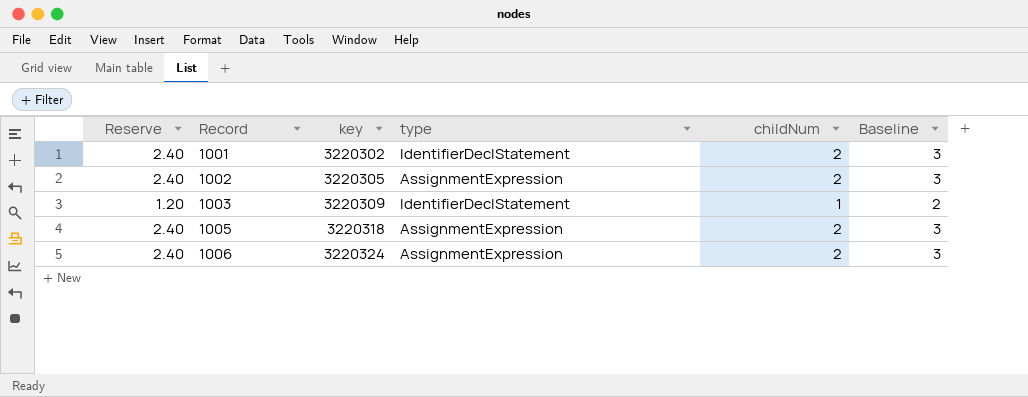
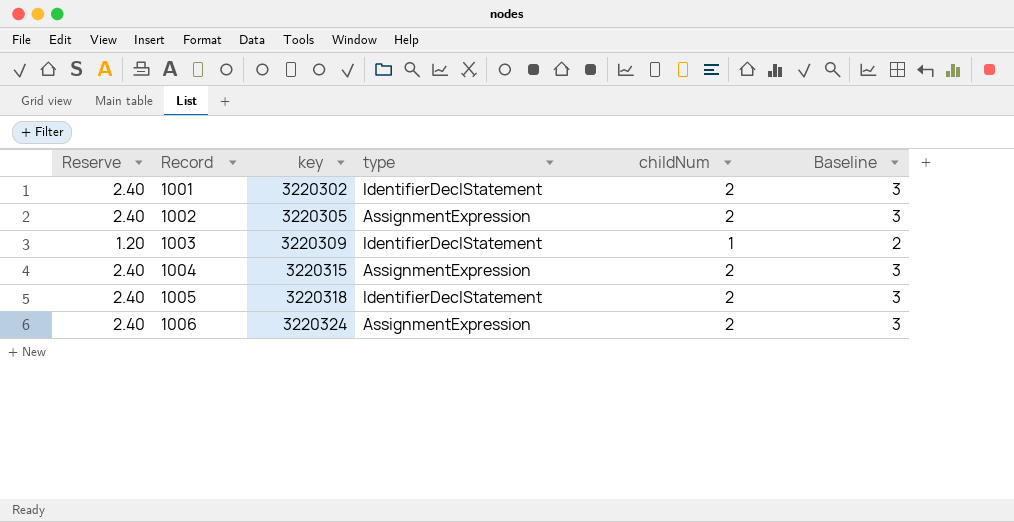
row 1004: none -> 2.40 | 3220315 | AssignmentExpression | 2 | 3
1005 | type: AssignmentExpression -> IdentifierDeclStatement

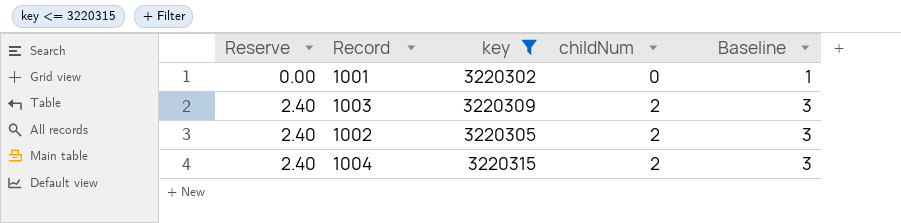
filter: none -> key <= 3220315
row order: Record ascending -> Reserve ascending
column type | position: 4 -> none
1001 | Reserve: 2.40 -> 0.00
1001 | childNum: 2 -> 0
1001 | Baseline: 3 -> 1
1003 | Reserve: 1.20 -> 2.40
1003 | childNum: 1 -> 2
1003 | Baseline: 2 -> 3

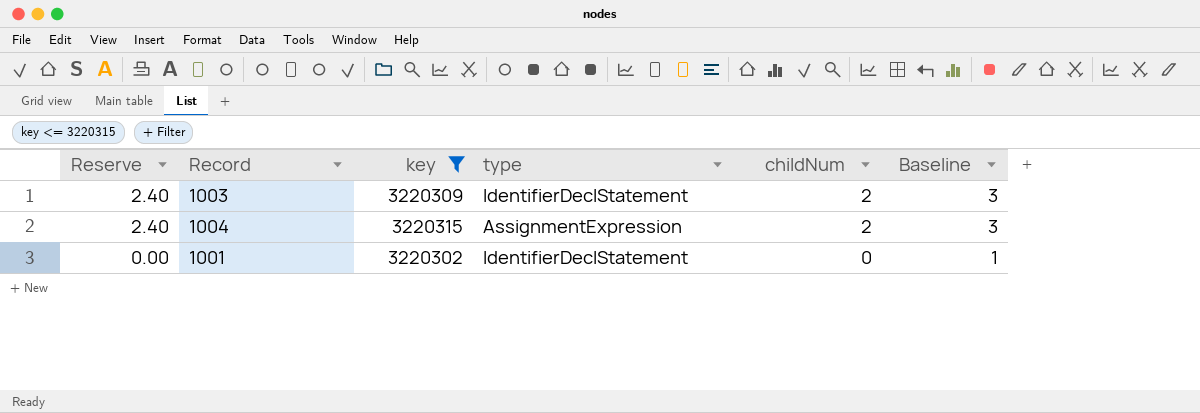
row order: Reserve ascending -> Reserve descending
column type | position: none -> 4
row 1002: 2.40 | 3220305 | 2 | 3 -> none

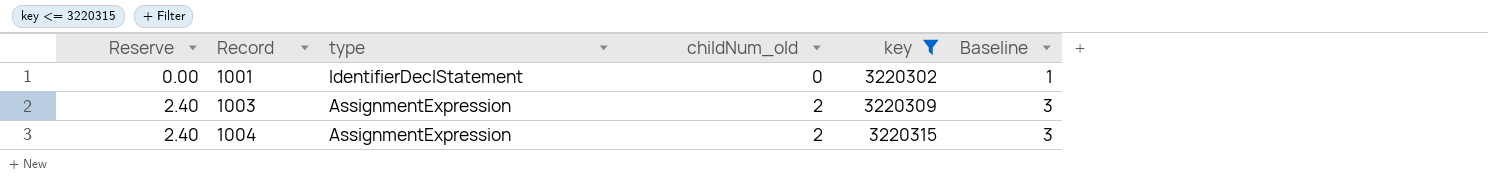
row order: Reserve descending -> Reserve ascending
column name: childNum -> childNum_old
column key | position: 3 -> 5
1003 | type: IdentifierDeclStatement -> AssignmentExpression

